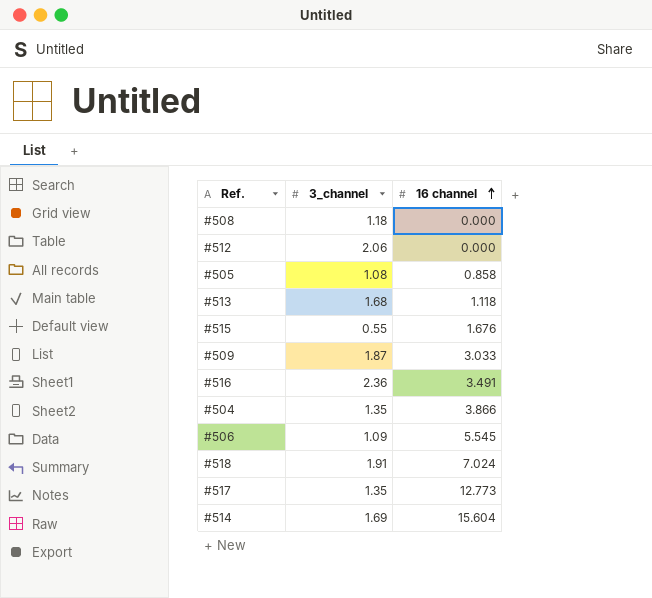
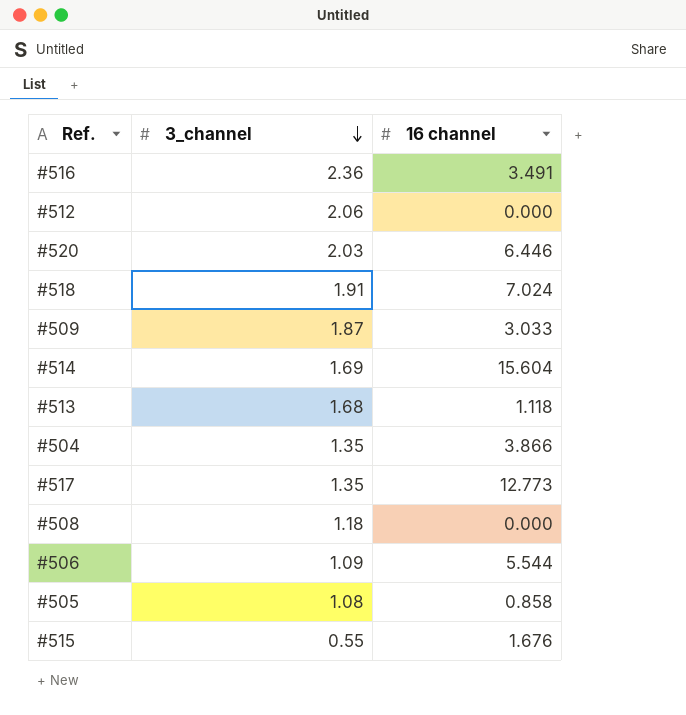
row order: 16 channel ascending -> 3_channel descending
row #520: none -> 2.03 | 6.446
#506 | 16 channel: 5.545 -> 5.544

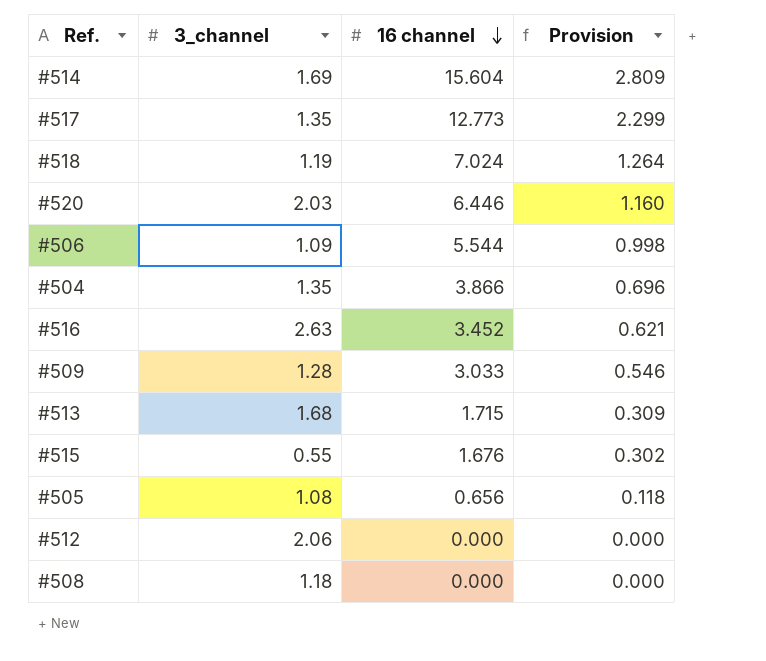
row order: 3_channel descending -> 16 channel descending
column Provision | formula: none -> [16 channel] * 0.18
#518 | 3_channel: 1.91 -> 1.19
#516 | 3_channel: 2.36 -> 2.63
#516 | 16 channel: 3.491 -> 3.452
#509 | 3_channel: 1.87 -> 1.28
#513 | 16 channel: 1.118 -> 1.715
#505 | 16 channel: 0.858 -> 0.656

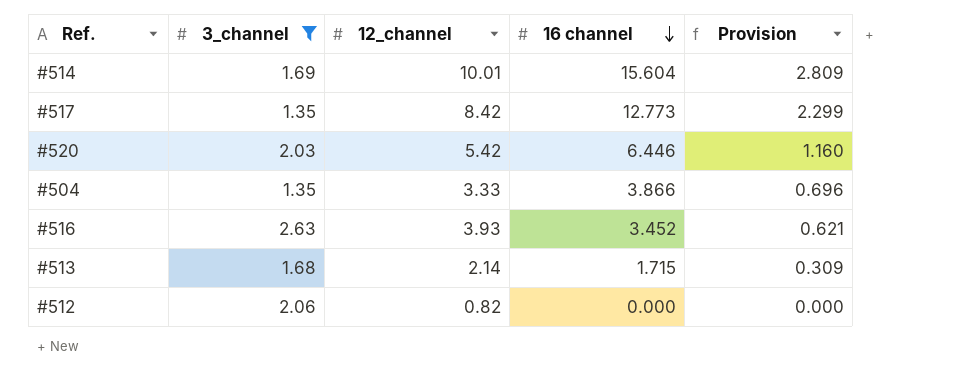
filter: none -> 3_channel >= 1.35
column 12_channel | position: none -> 3

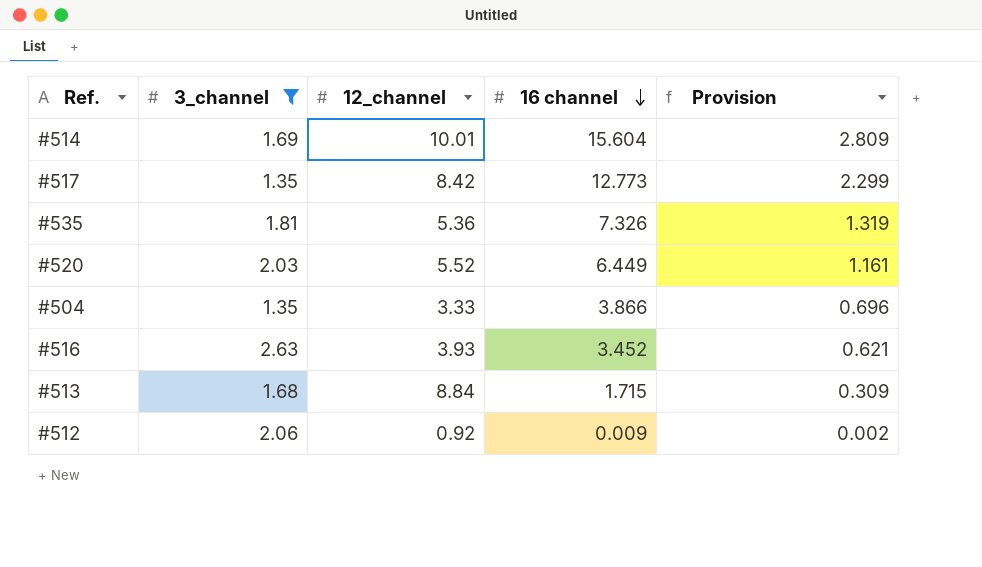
row #535: none -> 1.81 | 5.36 | 7.326 | 1.319
#520 | 12_channel: 5.42 -> 5.52
#520 | 16 channel: 6.446 -> 6.449
#520 | Provision: 1.160 -> 1.161
#513 | 12_channel: 2.14 -> 8.84
#512 | 12_channel: 0.82 -> 0.92
#512 | 16 channel: 0.000 -> 0.009
#512 | Provision: 0.000 -> 0.002

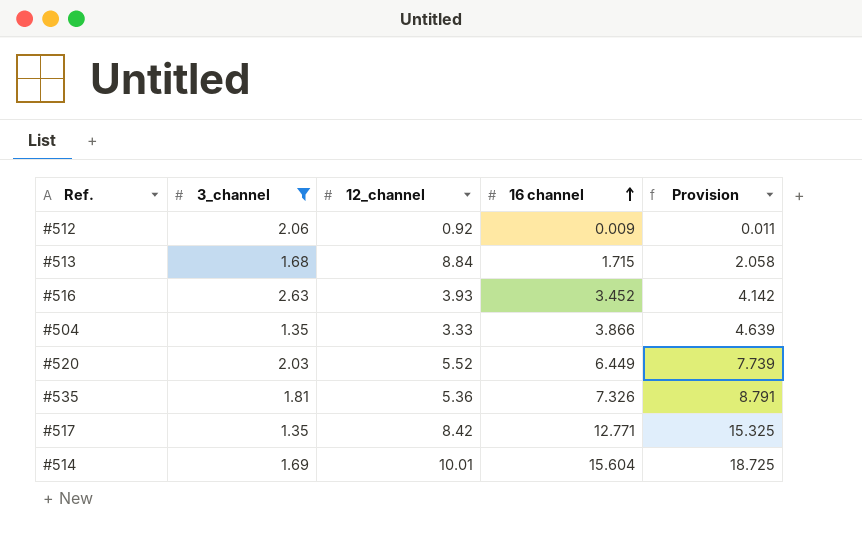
row order: 16 channel descending -> 16 channel ascending
column Provision | formula: [16 channel] * 0.18 -> [16 channel] * 1.2
#517 | 16 channel: 12.773 -> 12.771

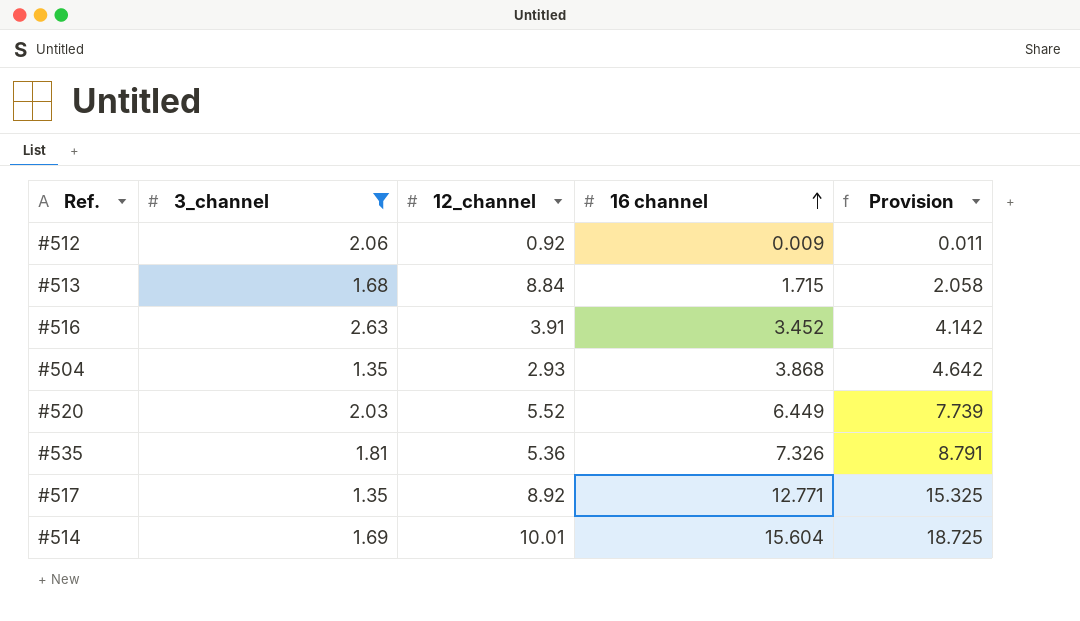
#516 | 12_channel: 3.93 -> 3.91
#504 | 12_channel: 3.33 -> 2.93
#504 | 16 channel: 3.866 -> 3.868
#504 | Provision: 4.639 -> 4.642
#517 | 12_channel: 8.42 -> 8.92

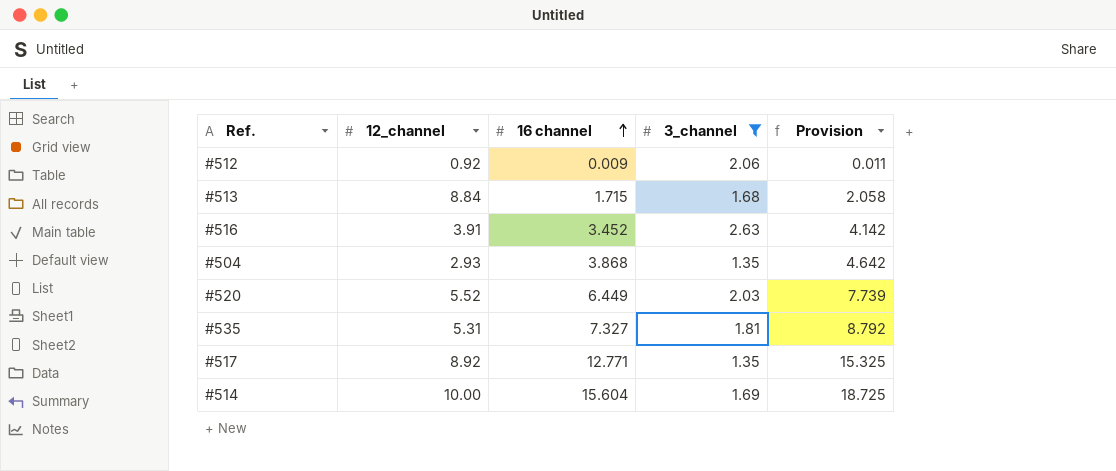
column 3_channel | position: 2 -> 4
#535 | 12_channel: 5.36 -> 5.31
#535 | 16 channel: 7.326 -> 7.327
#535 | Provision: 8.791 -> 8.792
#514 | 12_channel: 10.01 -> 10.00

